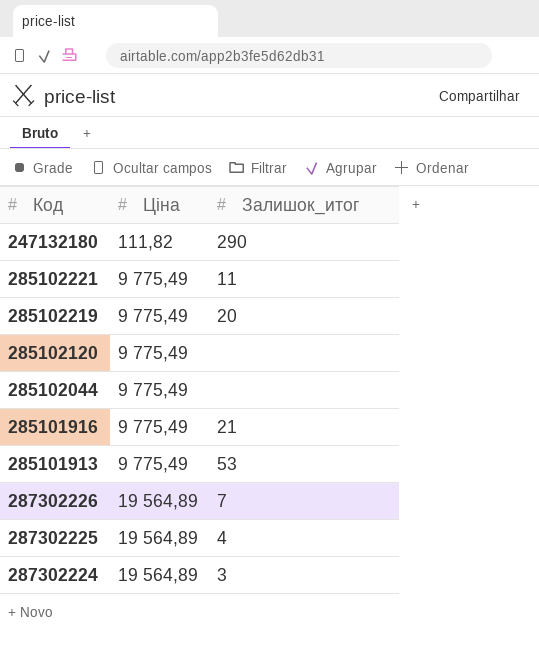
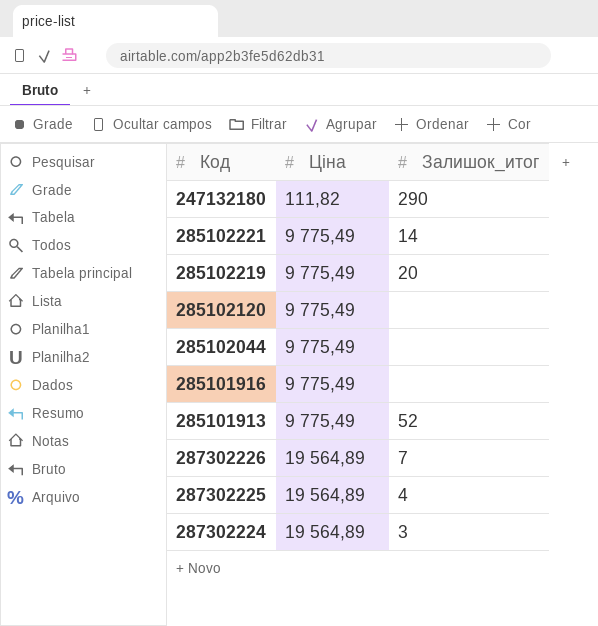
285102221 | Залишок_итог: 11 -> 14
285101916 | Залишок_итог: 21 -> none
285101913 | Залишок_итог: 53 -> 52

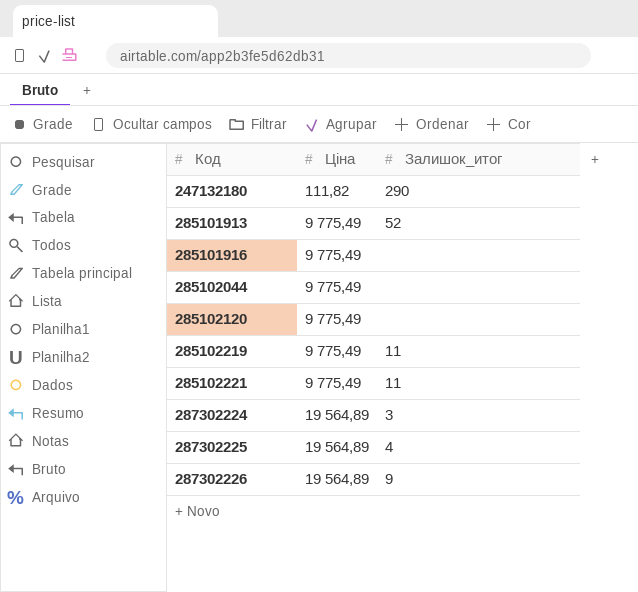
row order: Ціна ascending -> Код ascending
285102219 | Залишок_итог: 20 -> 11
285102221 | Залишок_итог: 14 -> 11
287302226 | Залишок_итог: 7 -> 9

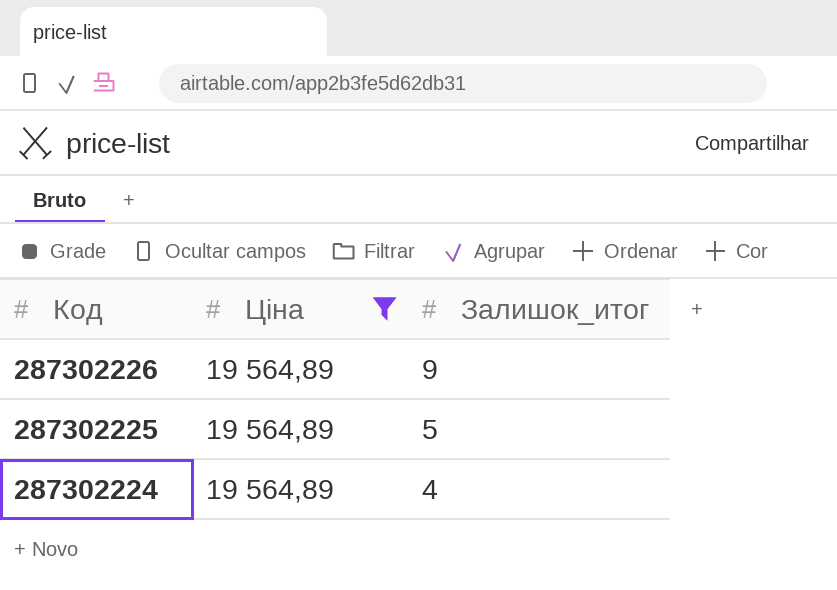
filter: none -> Ціна = 19 564,89
row order: Код ascending -> Код descending
287302225 | Залишок_итог: 4 -> 5
287302224 | Залишок_итог: 3 -> 4

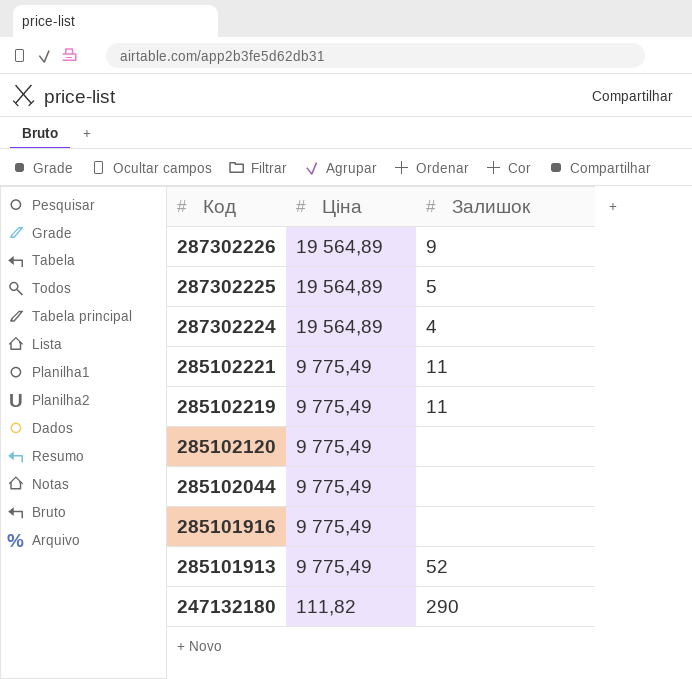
filter: Ціна = 19 564,89 -> none
column name: Залишок_итог -> Залишок

